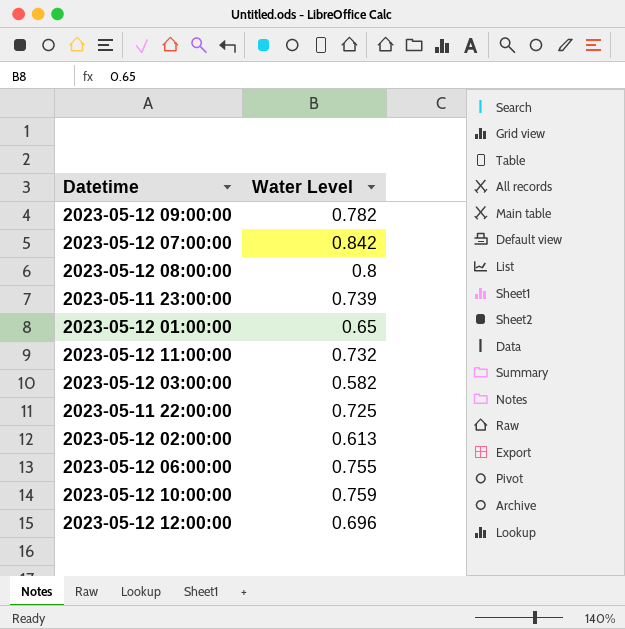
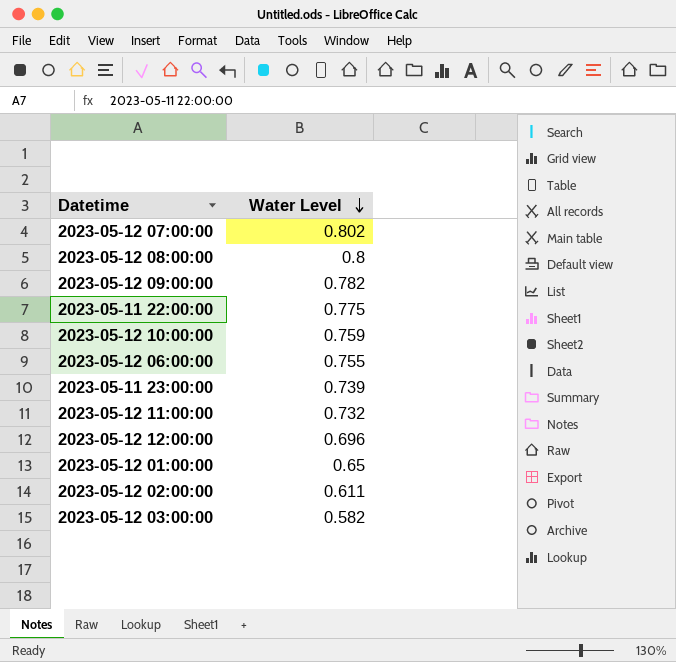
row order: none -> Water Level descending
2023-05-12 07:00:00 | Water Level: 0.842 -> 0.802
2023-05-11 22:00:00 | Water Level: 0.725 -> 0.775
2023-05-12 02:00:00 | Water Level: 0.613 -> 0.611

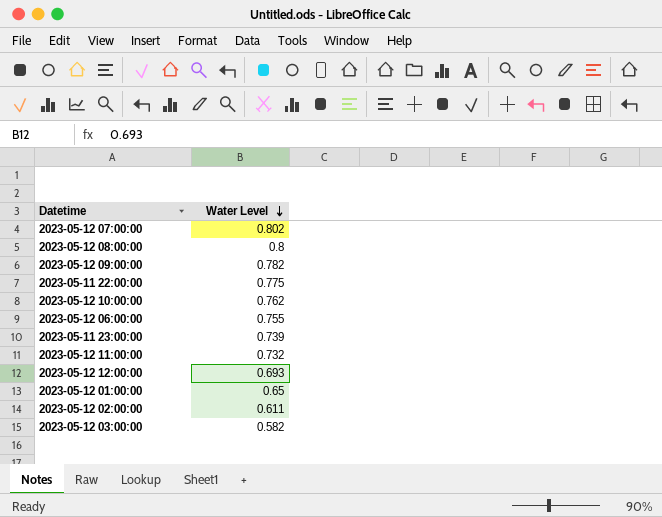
2023-05-12 10:00:00 | Water Level: 0.759 -> 0.762
2023-05-12 12:00:00 | Water Level: 0.696 -> 0.693

